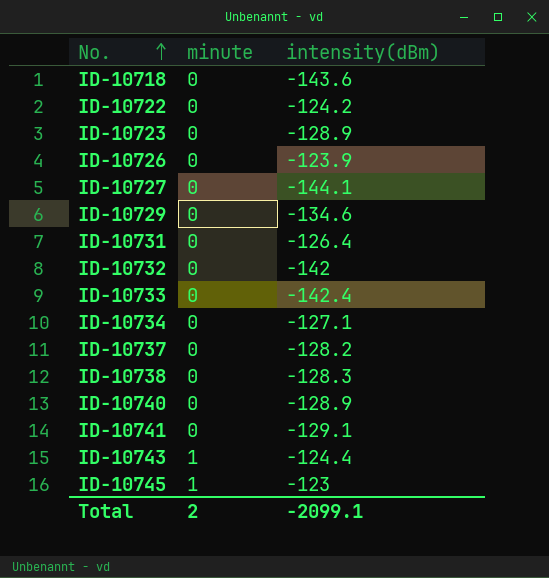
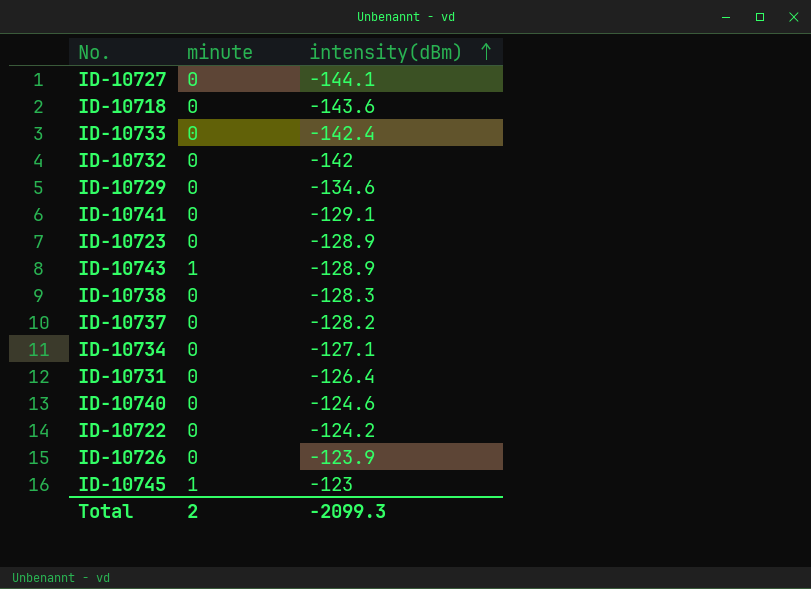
row order: No. ascending -> intensity(dBm) ascending
ID-10743 | intensity(dBm): -124.4 -> -128.9
ID-10740 | intensity(dBm): -128.9 -> -124.6
Total | intensity(dBm): -2099.1 -> -2099.3

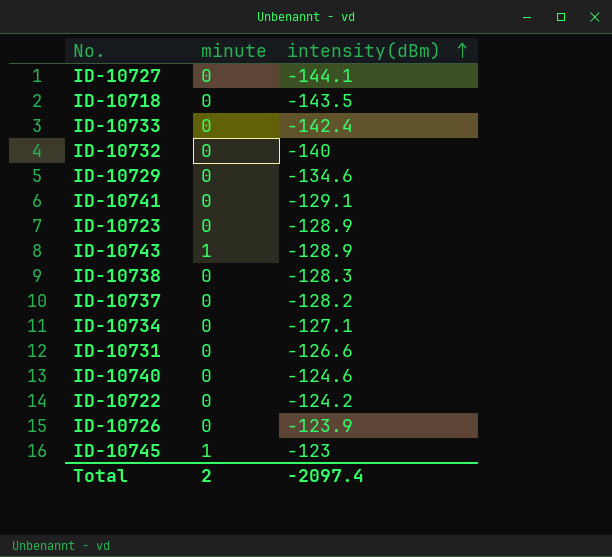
ID-10718 | intensity(dBm): -143.6 -> -143.5
ID-10732 | intensity(dBm): -142 -> -140
ID-10731 | intensity(dBm): -126.4 -> -126.6
Total | intensity(dBm): -2099.3 -> -2097.4

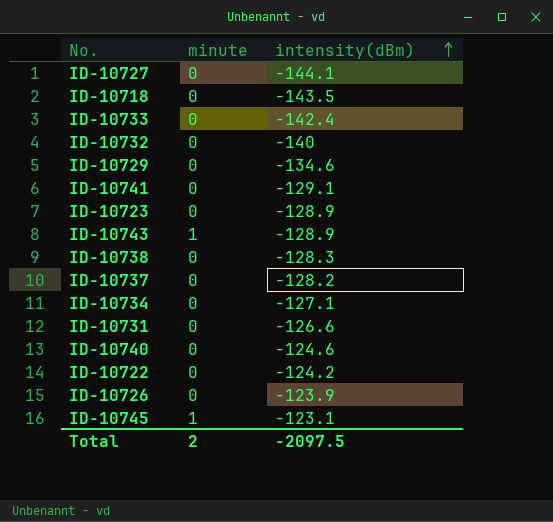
ID-10745 | intensity(dBm): -123 -> -123.1
Total | intensity(dBm): -2097.4 -> -2097.5

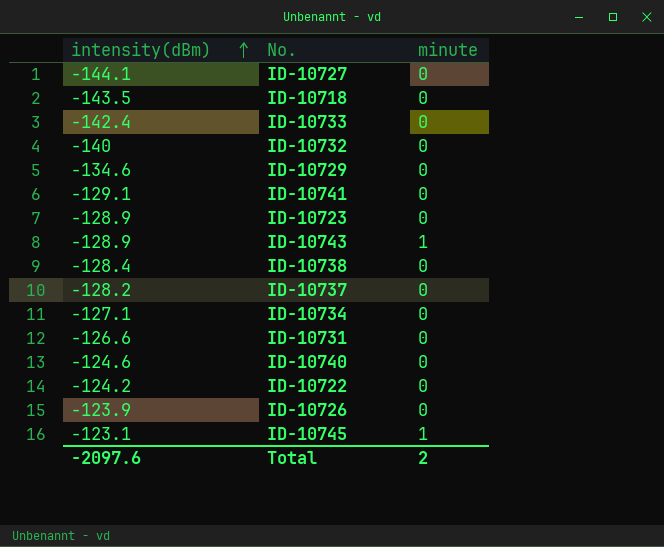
column intensity(dBm) | position: 3 -> 1
ID-10738 | intensity(dBm): -128.3 -> -128.4
Total | intensity(dBm): -2097.5 -> -2097.6

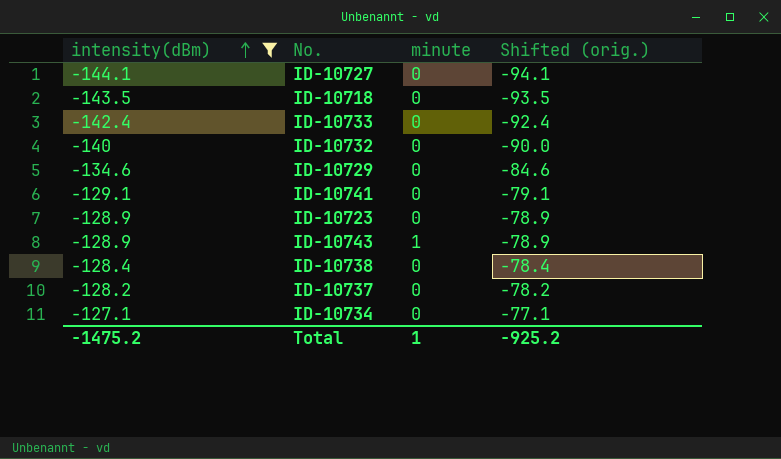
filter: none -> intensity(dBm) <= -127.1
column Shifted (orig.) | formula: none -> [intensity(dBm)] + 50
Total | intensity(dBm): -2097.6 -> -1475.2
Total | minute: 2 -> 1

